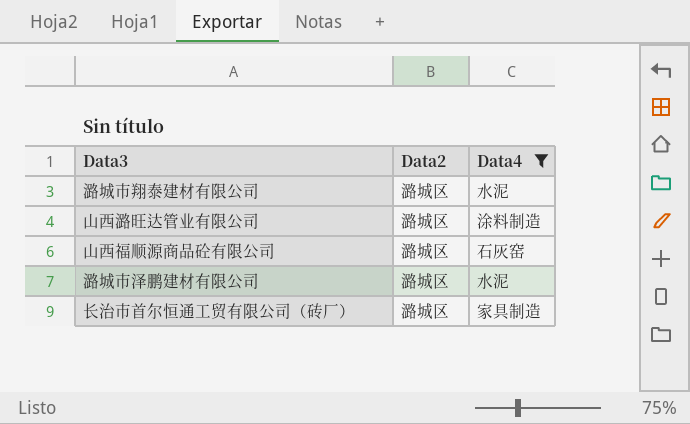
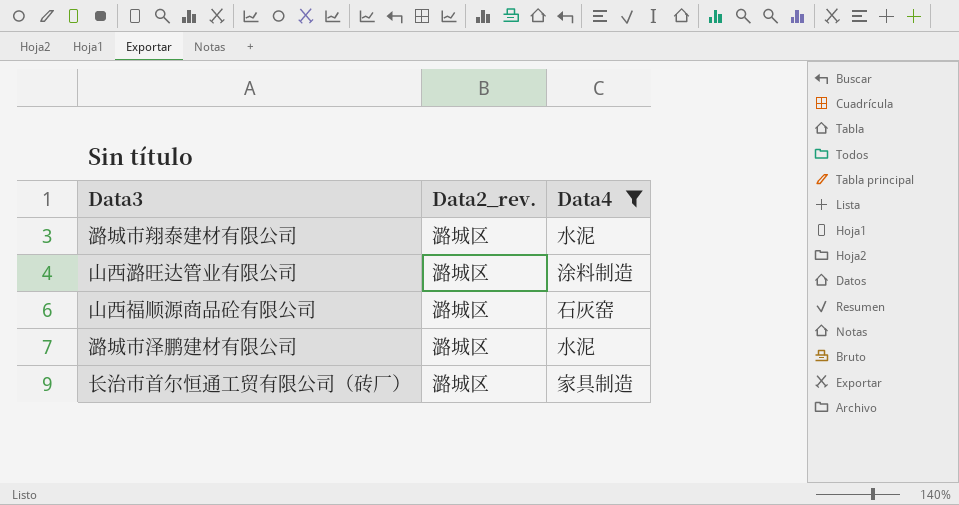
column name: Data2 -> Data2_rev.

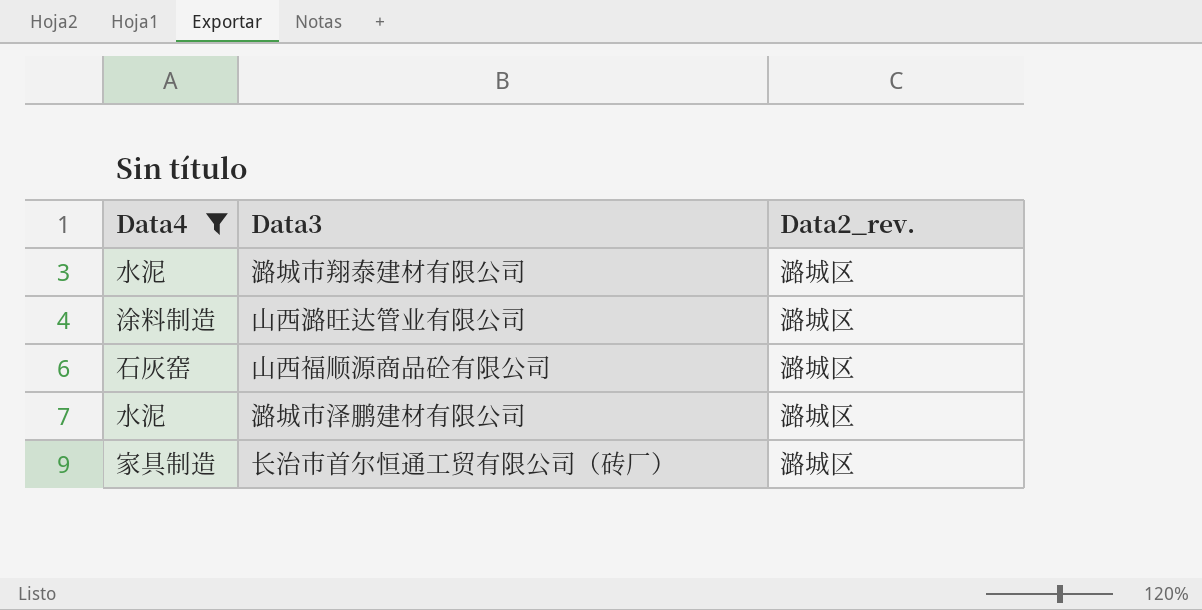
column Data4 | position: 3 -> 1

